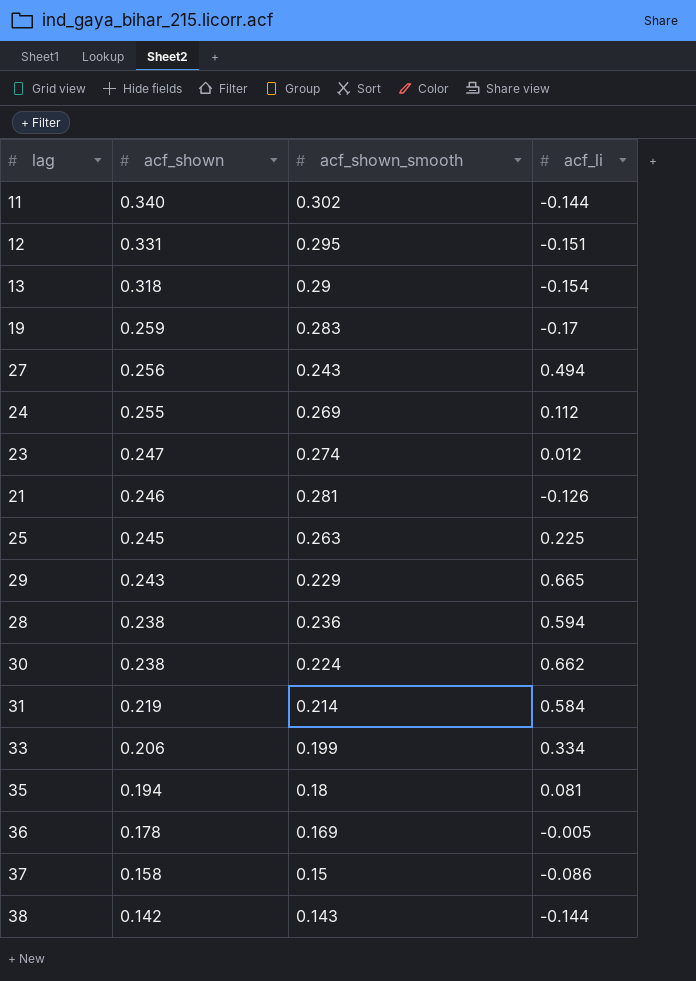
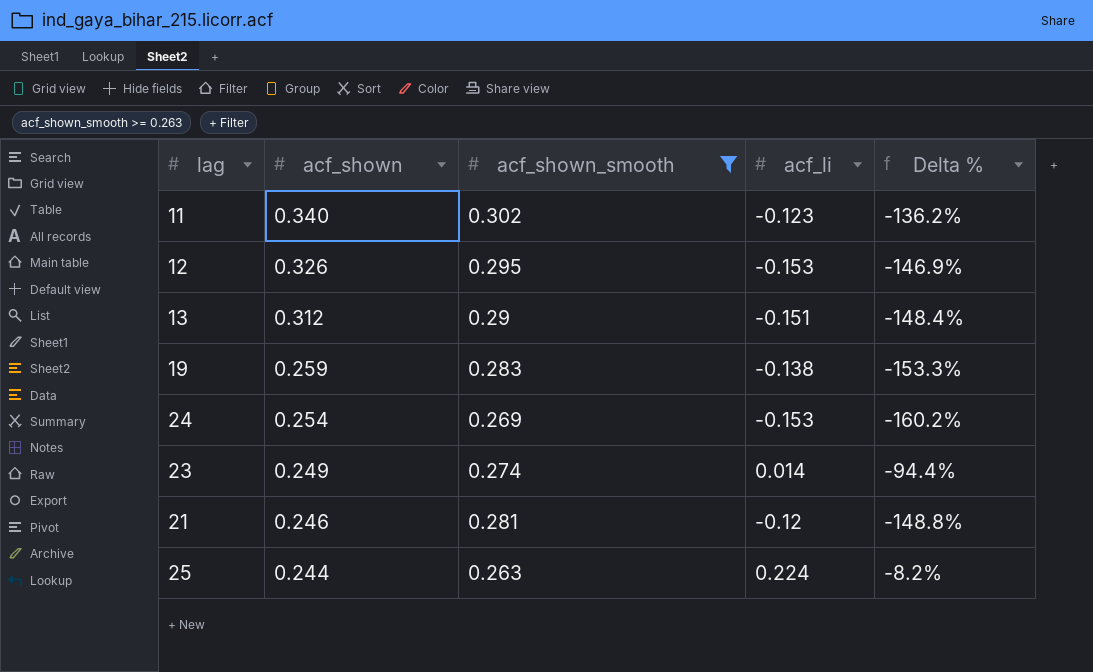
filter: none -> acf_shown_smooth >= 0.263
column Delta % | formula: none -> ([acf_li] - [acf_shown]) / [acf_shown]
11 | acf_li: -0.144 -> -0.123
12 | acf_shown: 0.331 -> 0.326
12 | acf_li: -0.151 -> -0.153
13 | acf_shown: 0.318 -> 0.312
13 | acf_li: -0.154 -> -0.151
19 | acf_li: -0.17 -> -0.138
24 | acf_shown: 0.255 -> 0.254
24 | acf_li: 0.112 -> -0.153
23 | acf_shown: 0.247 -> 0.249
23 | acf_li: 0.012 -> 0.014
21 | acf_li: -0.126 -> -0.12
25 | acf_shown: 0.245 -> 0.244
25 | acf_li: 0.225 -> 0.224

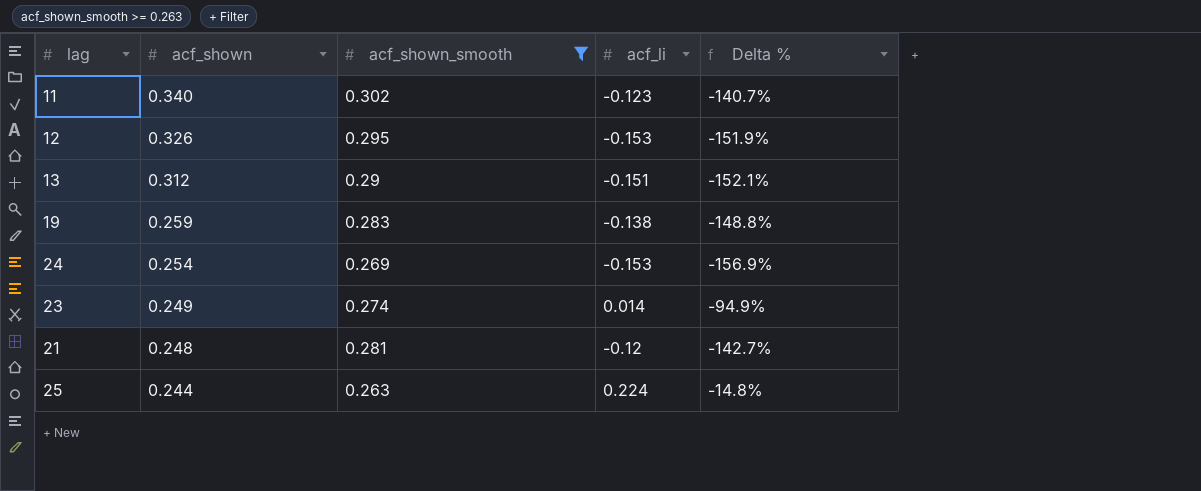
column Delta % | formula: ([acf_li] - [acf_shown]) / [acf_shown] -> ([acf_li] - [acf_shown_smooth]) / [acf_shown_smooth]
21 | acf_shown: 0.246 -> 0.248

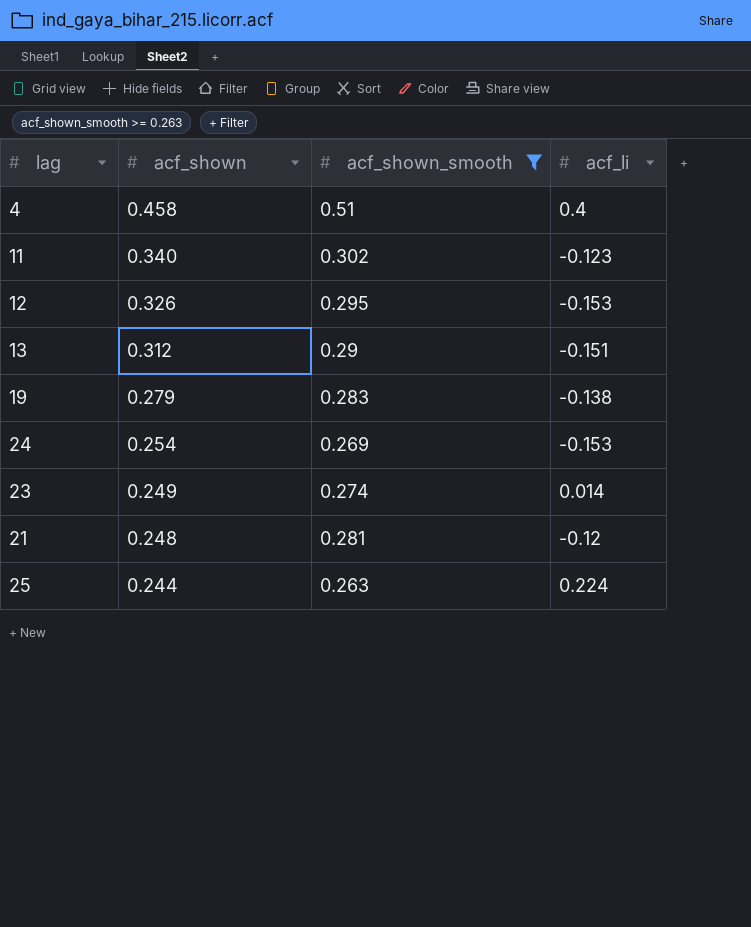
column Delta % | formula: ([acf_li] - [acf_shown_smooth]) / [acf_shown_smooth] -> none
row 4: none -> 0.458 | 0.51 | 0.4
19 | acf_shown: 0.259 -> 0.279

